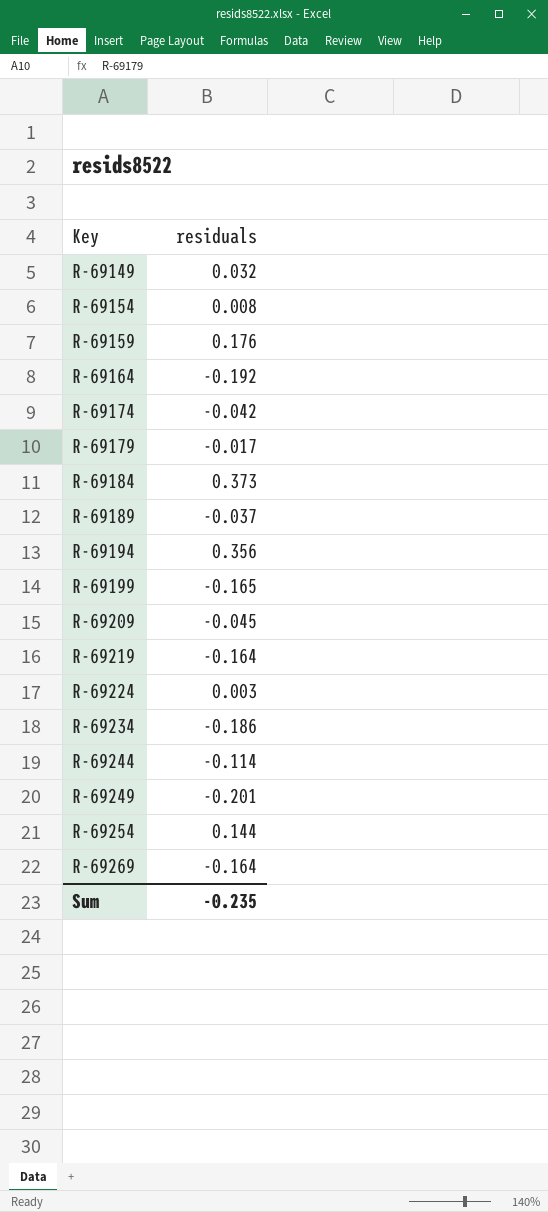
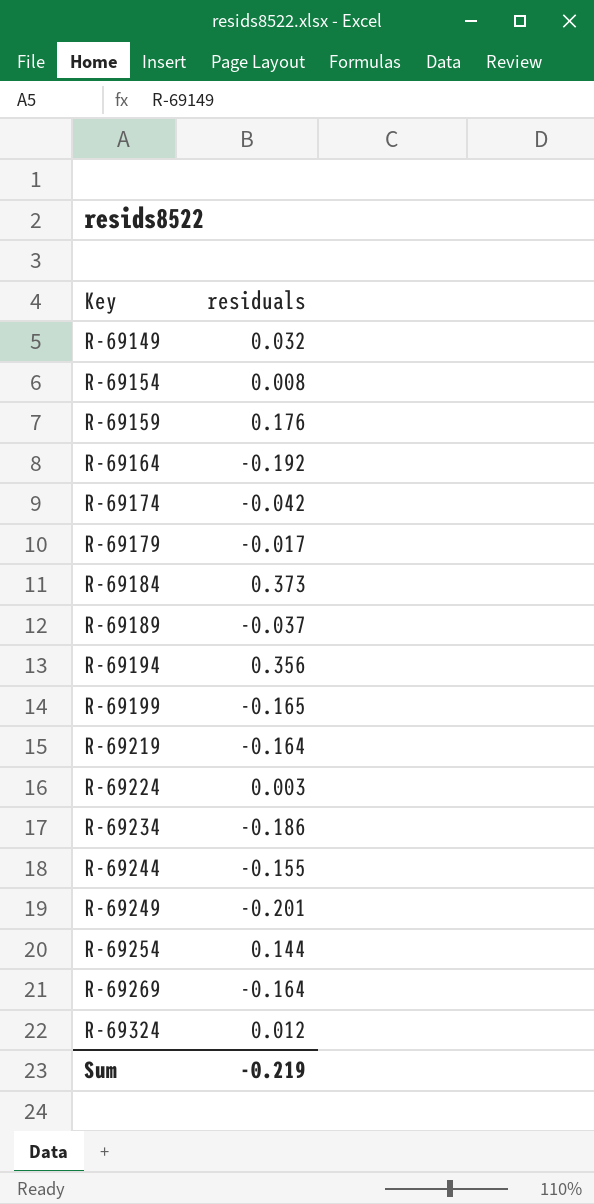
row R-69209: -0.045 -> none
R-69244 | residuals: -0.114 -> -0.155
row R-69324: none -> 0.012
Sum | residuals: -0.235 -> -0.219

